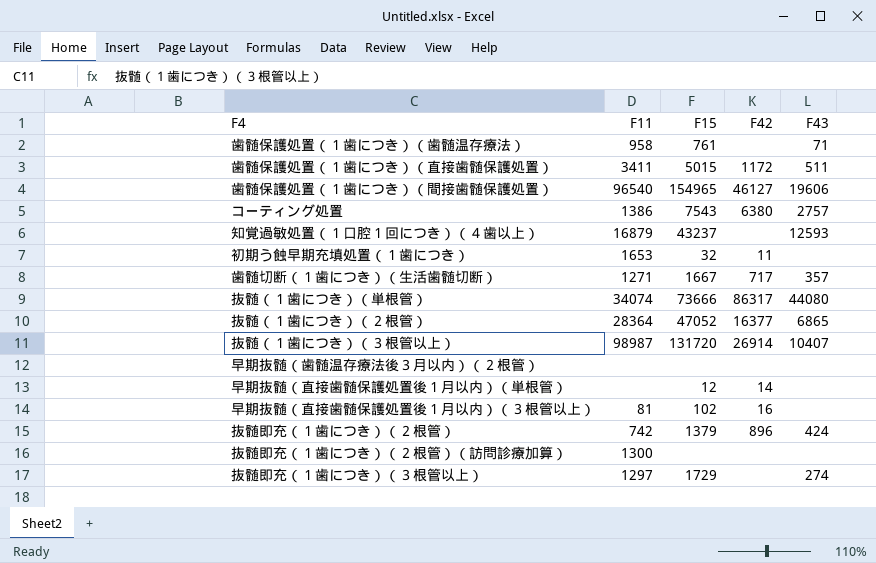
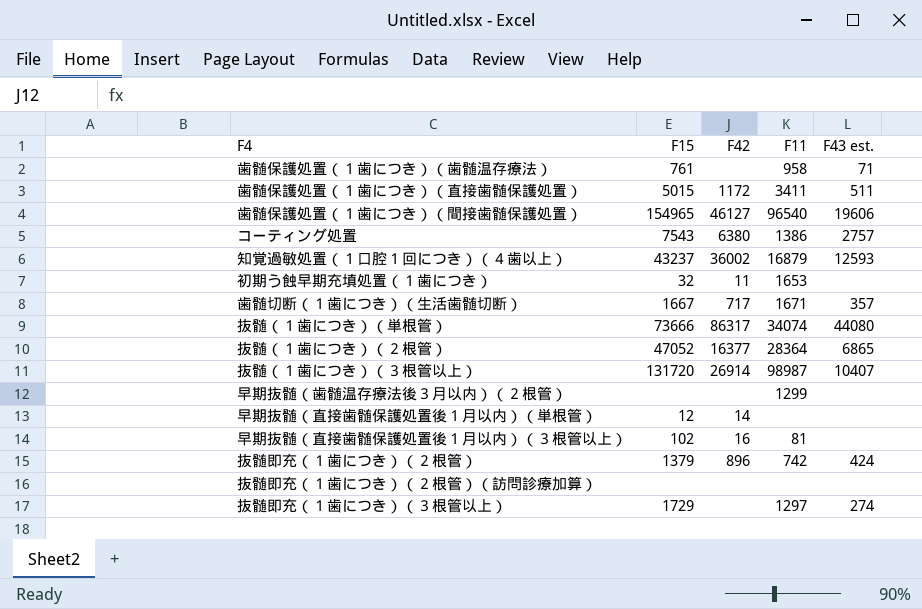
column F11 | position: 2 -> 4
column name: F43 -> F43 est.
知覚過敏処置（１口腔１回につき）（４歯以上） | F42: none -> 36002
歯髄切断（１歯につき）（生活歯髄切断） | F11: 1271 -> 1671
早期抜髄（歯髄温存療法後３月以内）（２根管） | F11: none -> 1299
抜髄即充（１歯につき）（２根管）（訪問診療加算） | F11: 1300 -> none

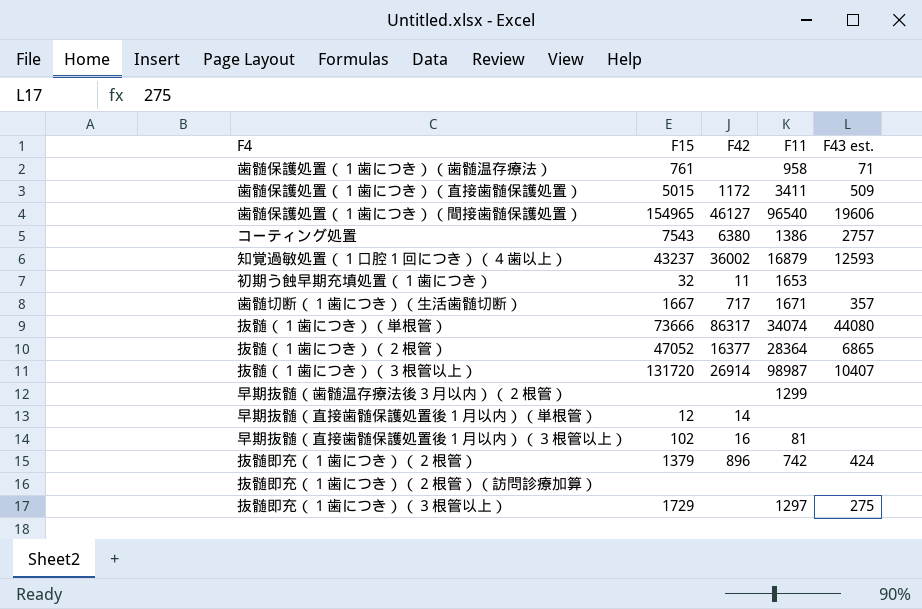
歯髄保護処置（１歯につき）（直接歯髄保護処置） | F43 est.: 511 -> 509
抜髄即充（１歯につき）（３根管以上） | F43 est.: 274 -> 275

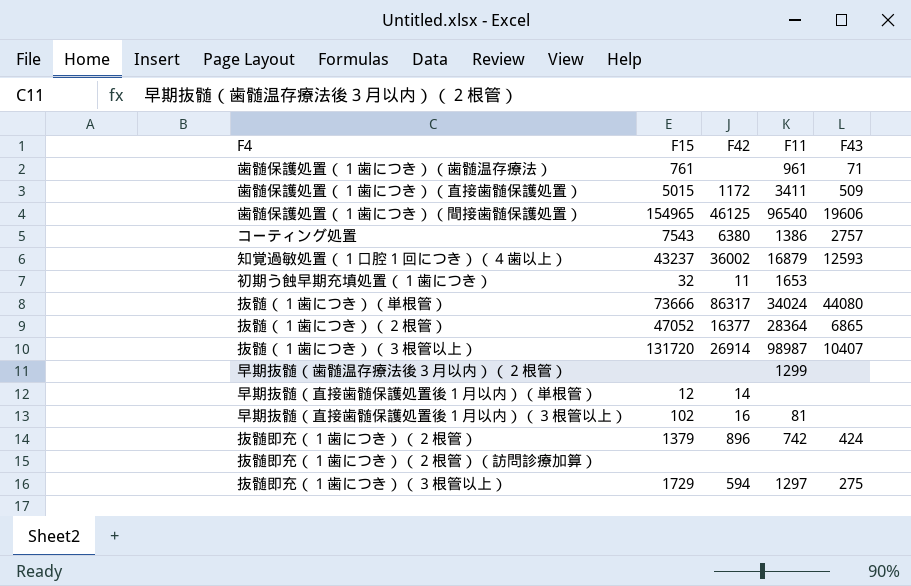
column name: F43 est. -> F43
row 歯髄切断（１歯につき）（生活歯髄切断）: 1667 | 717 | 1671 | 357 -> none
歯髄保護処置（１歯につき）（歯髄温存療法） | F11: 958 -> 961
歯髄保護処置（１歯につき）（間接歯髄保護処置） | F42: 46127 -> 46125
抜髄（１歯につき）（単根管） | F11: 34074 -> 34024
抜髄即充（１歯につき）（３根管以上） | F42: none -> 594

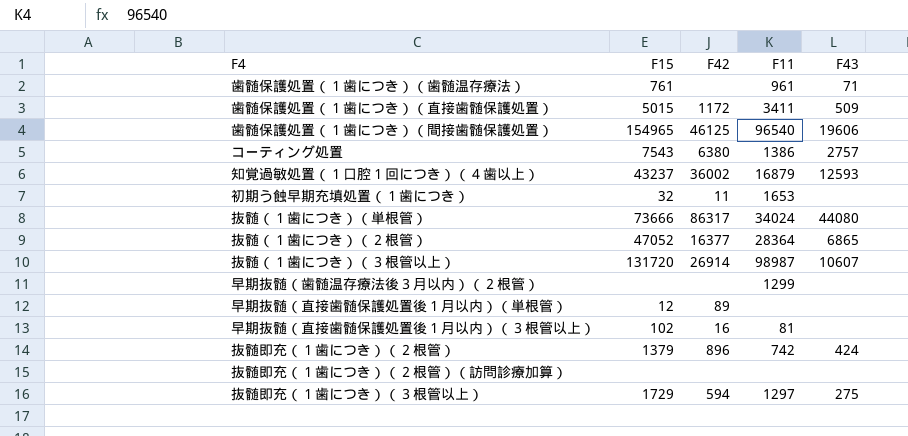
抜髄（１歯につき）（３根管以上） | F43: 10407 -> 10607
早期抜髄（直接歯髄保護処置後１月以内）（単根管） | F42: 14 -> 89

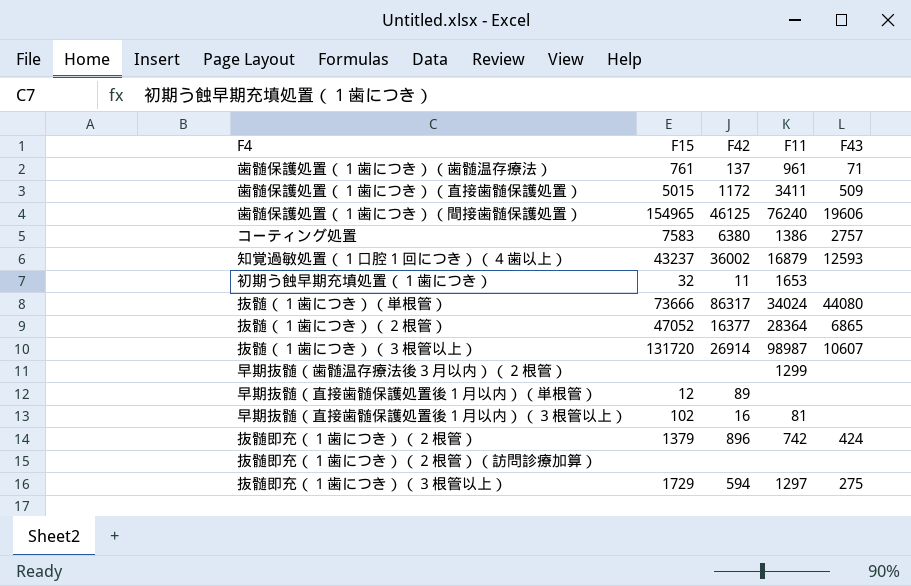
歯髄保護処置（１歯につき）（歯髄温存療法） | F42: none -> 137
歯髄保護処置（１歯につき）（間接歯髄保護処置） | F11: 96540 -> 76240
コーティング処置 | F15: 7543 -> 7583

